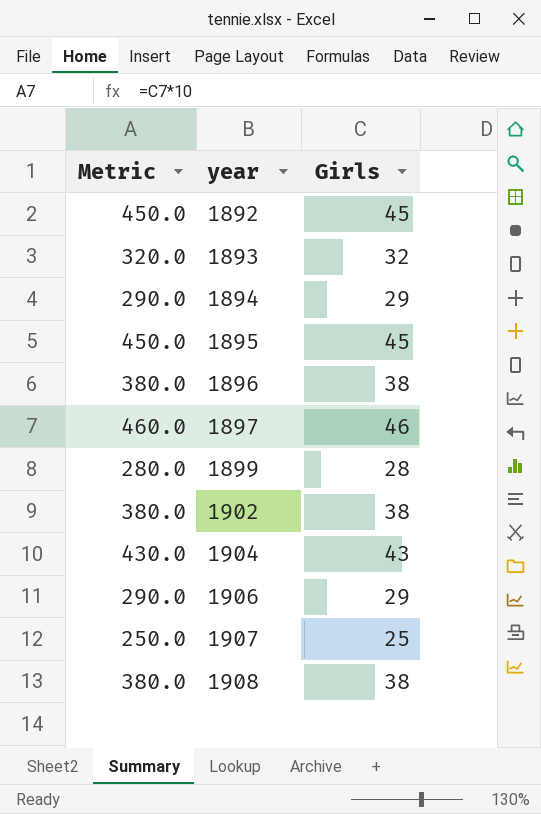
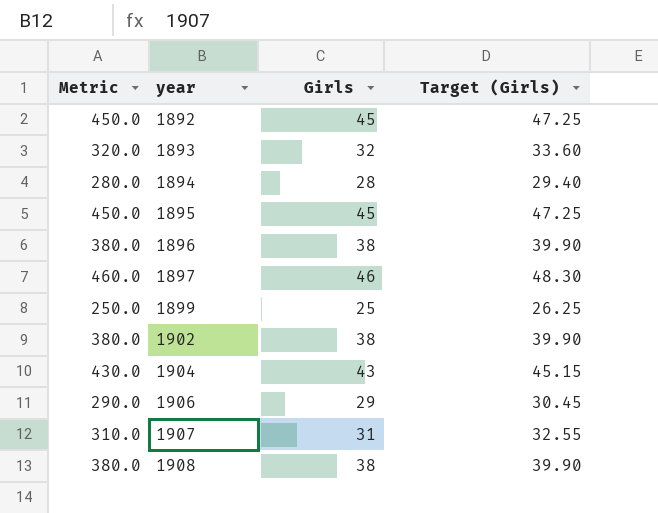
column Target (Girls) | formula: none -> [Girls] * 1.05
1894 | Metric: 290.0 -> 280.0
1894 | Girls: 29 -> 28
1899 | Metric: 280.0 -> 250.0
1899 | Girls: 28 -> 25
1907 | Metric: 250.0 -> 310.0
1907 | Girls: 25 -> 31

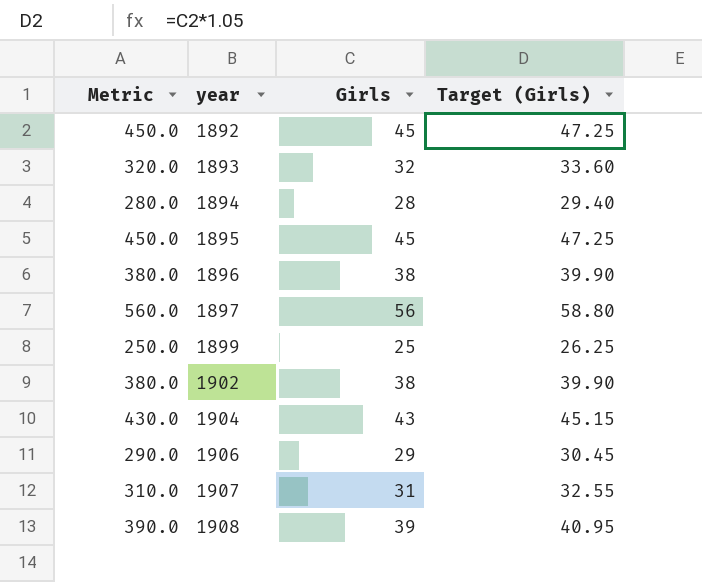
1897 | Metric: 460.0 -> 560.0
1897 | Girls: 46 -> 56
1897 | Target (Girls): 48.30 -> 58.80
1908 | Metric: 380.0 -> 390.0
1908 | Girls: 38 -> 39
1908 | Target (Girls): 39.90 -> 40.95

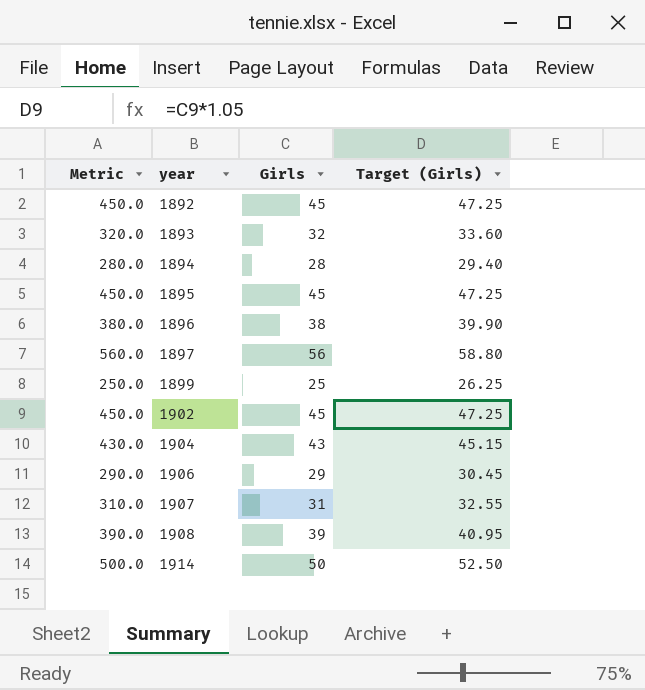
1902 | Metric: 380.0 -> 450.0
1902 | Girls: 38 -> 45
1902 | Target (Girls): 39.90 -> 47.25
row 1914: none -> 500.0 | 50 | 52.50

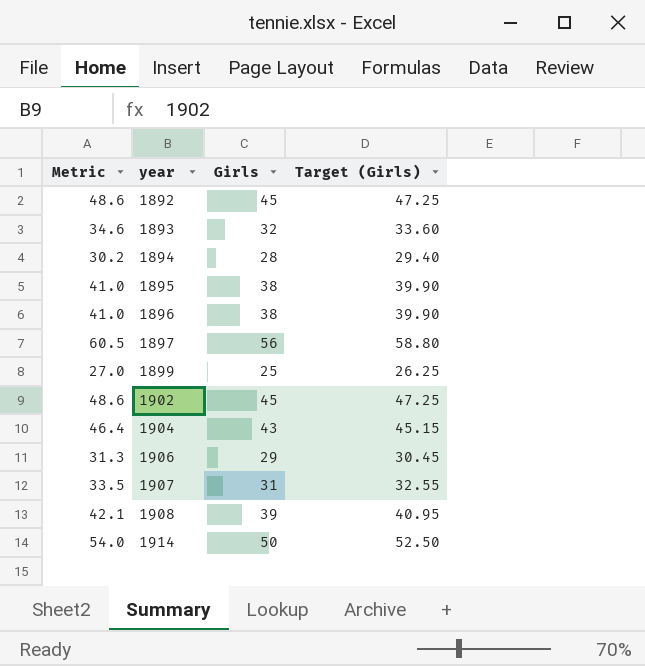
column Metric | formula: [Girls] * 10 -> [Girls] * 1.08
1895 | Girls: 45 -> 38
1895 | Target (Girls): 47.25 -> 39.90

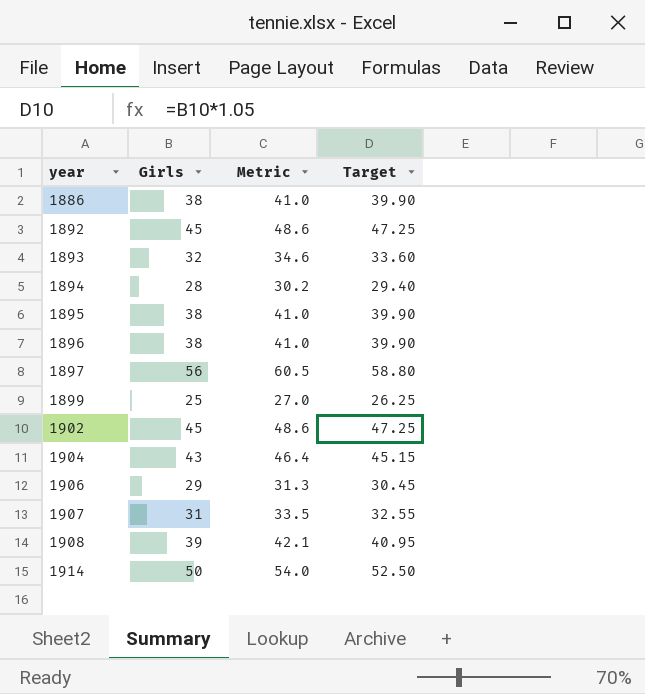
column Metric | position: 1 -> 3
column name: Target (Girls) -> Target
row 1886: none -> 38 | 41.0 | 39.90

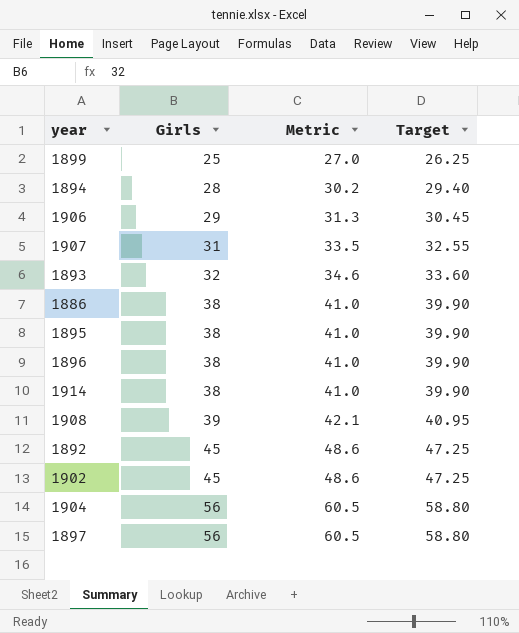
row order: year ascending -> Girls ascending
1914 | Girls: 50 -> 38
1914 | Metric: 54.0 -> 41.0
1914 | Target: 52.50 -> 39.90
1904 | Girls: 43 -> 56
1904 | Metric: 46.4 -> 60.5
1904 | Target: 45.15 -> 58.80

